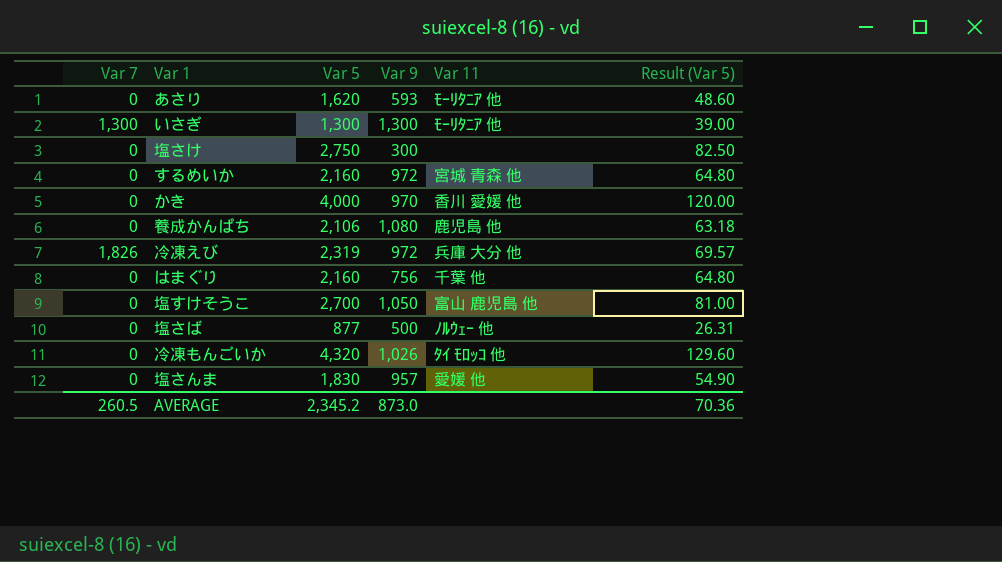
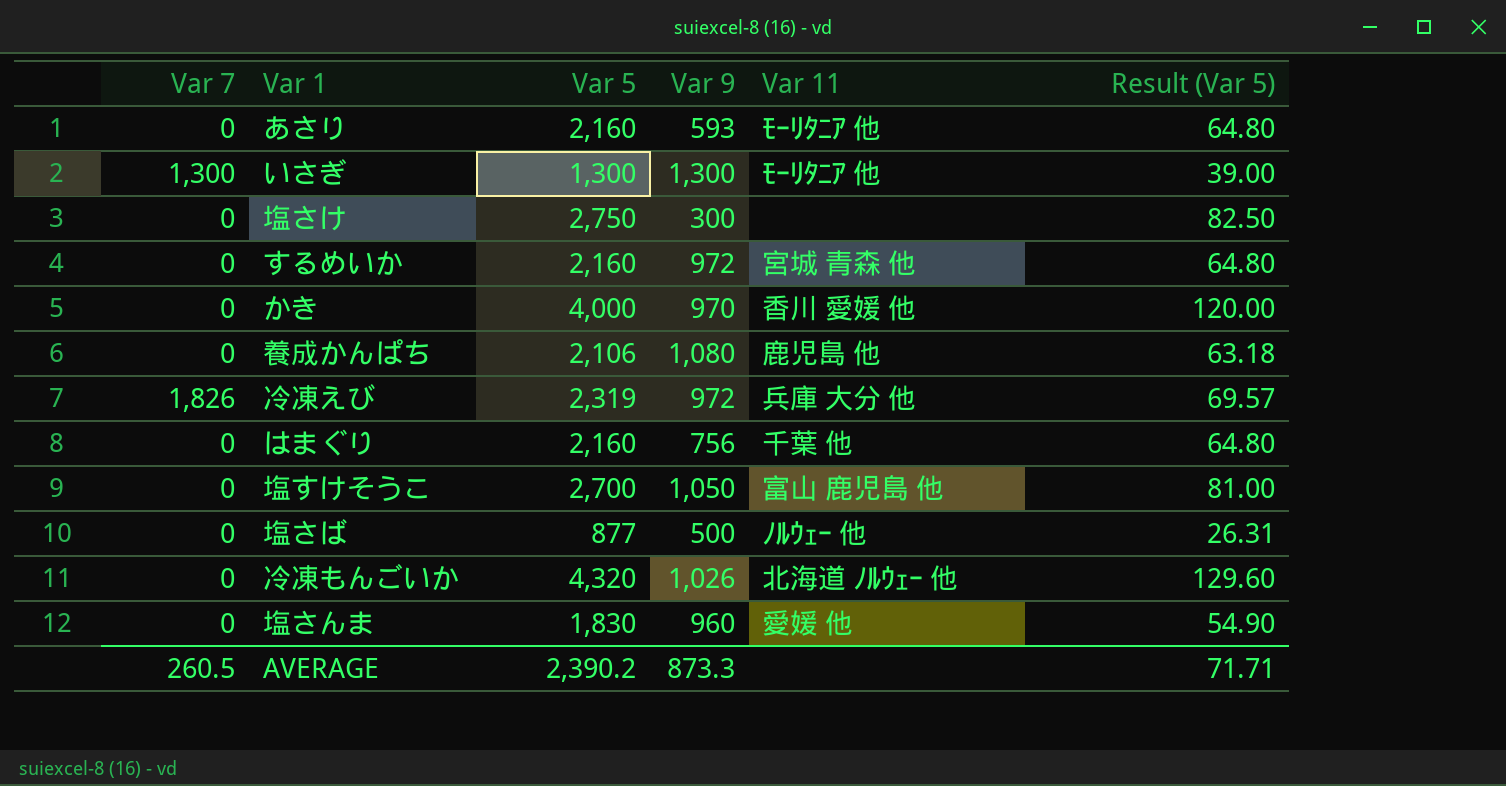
あさり | Var 5: 1,620 -> 2,160
あさり | Result (Var 5): 48.60 -> 64.80
冷凍もんごいか | Var 11: ﾀｲ ﾓﾛｯｺ 他 -> 北海道 ﾉﾙｳｪｰ 他
塩さんま | Var 9: 957 -> 960
AVERAGE | Var 5: 2,345.2 -> 2,390.2
AVERAGE | Var 9: 873.0 -> 873.3
AVERAGE | Result (Var 5): 70.36 -> 71.71

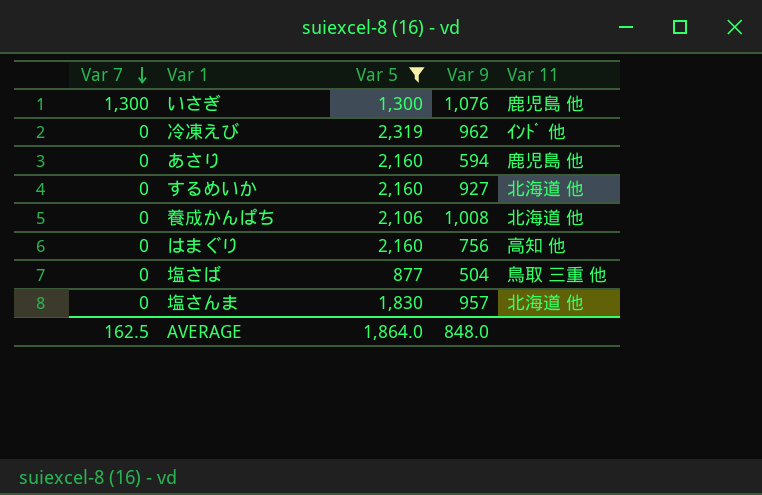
filter: none -> Var 5 <= 2,319
row order: none -> Var 7 descending
column Result (Var 5) | formula: [Var 5] * 0.03 -> none
いさぎ | Var 9: 1,300 -> 1,076
いさぎ | Var 11: ﾓｰﾘﾀﾆｱ 他 -> 鹿児島 他
冷凍えび | Var 7: 1,826 -> 0
冷凍えび | Var 9: 972 -> 962
冷凍えび | Var 11: 兵庫 大分 他 -> ｲﾝﾄﾞ 他
あさり | Var 9: 593 -> 594
あさり | Var 11: ﾓｰﾘﾀﾆｱ 他 -> 鹿児島 他
するめいか | Var 9: 972 -> 927
するめいか | Var 11: 宮城 青森 他 -> 北海道 他
養成かんぱち | Var 9: 1,080 -> 1,008
養成かんぱち | Var 11: 鹿児島 他 -> 北海道 他
はまぐり | Var 11: 千葉 他 -> 高知 他
塩さば | Var 9: 500 -> 504
塩さば | Var 11: ﾉﾙｳｪｰ 他 -> 鳥取 三重 他
塩さんま | Var 9: 960 -> 957
塩さんま | Var 11: 愛媛 他 -> 北海道 他
AVERAGE | Var 7: 260.5 -> 162.5
AVERAGE | Var 5: 2,390.2 -> 1,864.0
AVERAGE | Var 9: 873.3 -> 848.0

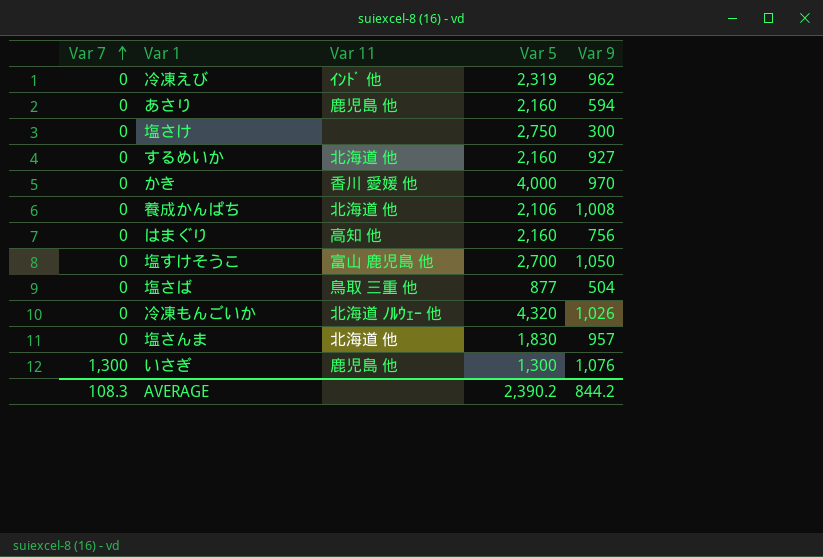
filter: Var 5 <= 2,319 -> none
row order: Var 7 descending -> Var 7 ascending
column Var 11 | position: 5 -> 3
AVERAGE | Var 7: 162.5 -> 108.3
AVERAGE | Var 5: 1,864.0 -> 2,390.2
AVERAGE | Var 9: 848.0 -> 844.2

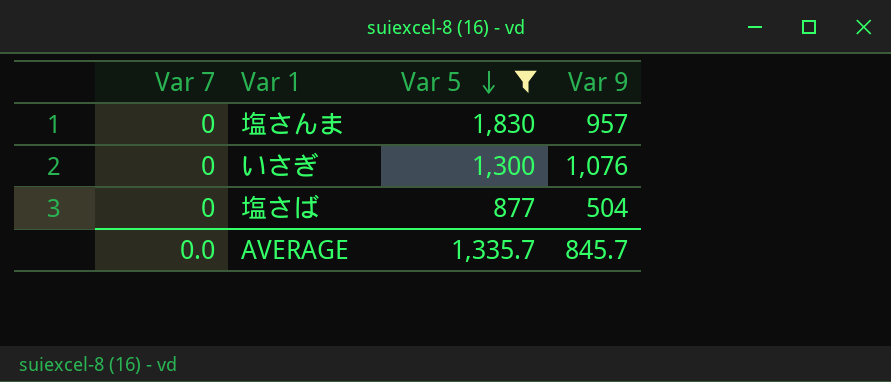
filter: none -> Var 5 <= 1,830
row order: Var 7 ascending -> Var 5 descending
column Var 11 | position: 3 -> none
いさぎ | Var 7: 1,300 -> 0
AVERAGE | Var 7: 108.3 -> 0.0
AVERAGE | Var 5: 2,390.2 -> 1,335.7
AVERAGE | Var 9: 844.2 -> 845.7

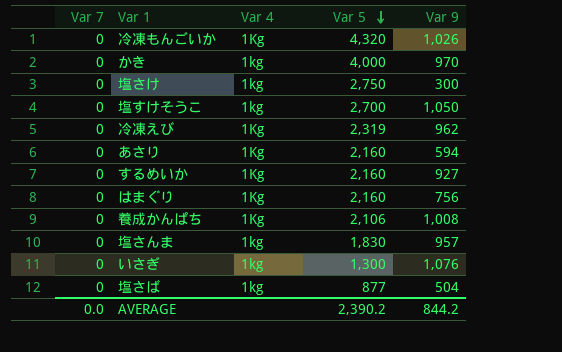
filter: Var 5 <= 1,830 -> none
column Var 4 | position: none -> 3
AVERAGE | Var 5: 1,335.7 -> 2,390.2
AVERAGE | Var 9: 845.7 -> 844.2

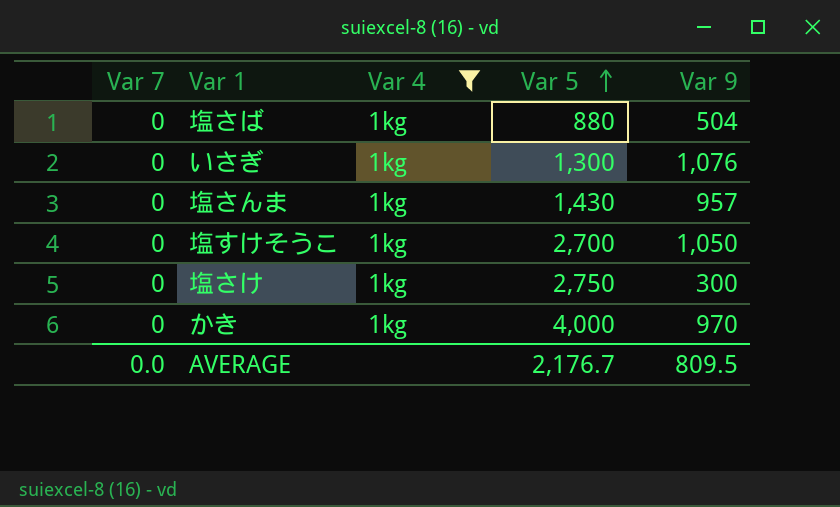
filter: none -> Var 4 = 1kg
row order: Var 5 descending -> Var 5 ascending
塩さば | Var 5: 877 -> 880
塩さんま | Var 5: 1,830 -> 1,430
AVERAGE | Var 5: 2,390.2 -> 2,176.7
AVERAGE | Var 9: 844.2 -> 809.5

